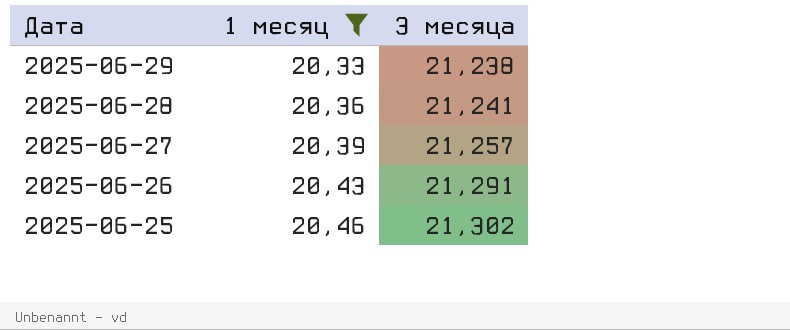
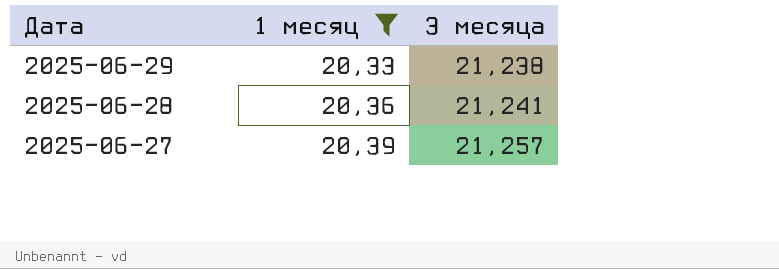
row 2025-06-26: 20,43 | 21,291 -> none
row 2025-06-25: 20,46 | 21,302 -> none

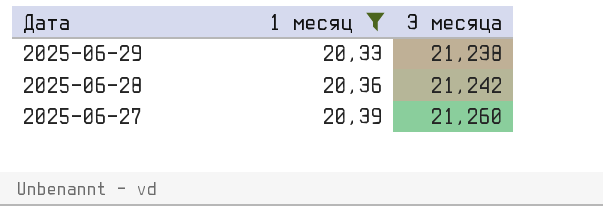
2025-06-28 | 3 месяца: 21,241 -> 21,242
2025-06-27 | 3 месяца: 21,257 -> 21,260

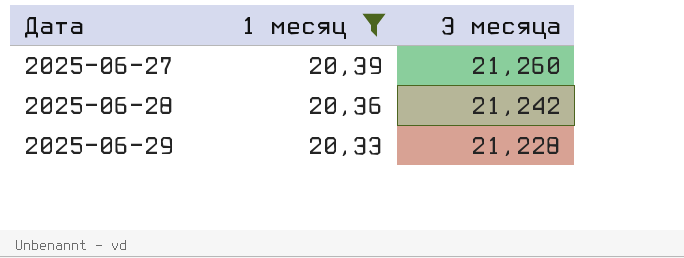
row order: Дата descending -> Дата ascending
2025-06-29 | 3 месяца: 21,238 -> 21,228

